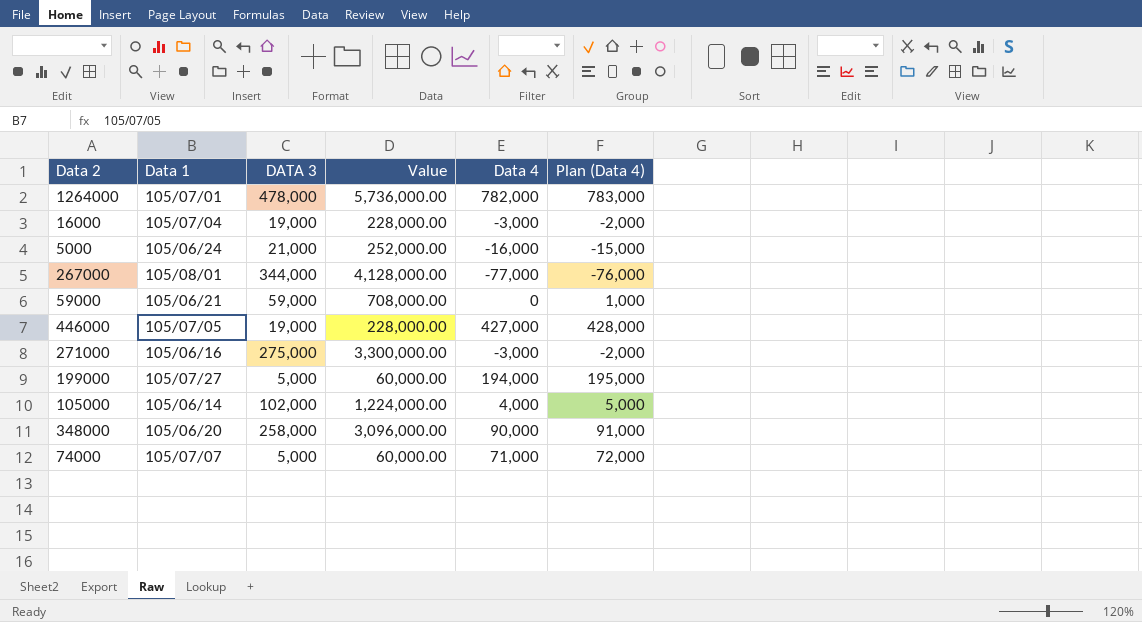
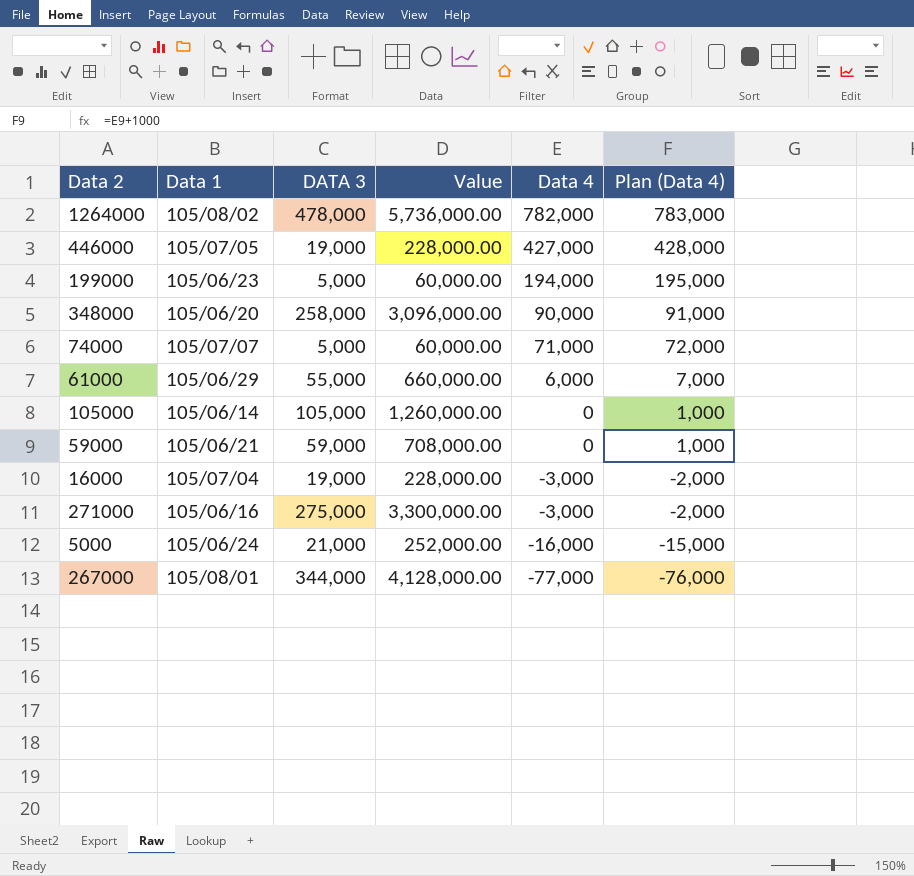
row order: none -> Data 4 descending
1264000 | Data 1: 105/07/01 -> 105/08/02
199000 | Data 1: 105/07/27 -> 105/06/23
row 61000: none -> 105/06/29 | 55,000 | 660,000.00 | 6,000 | 7,000
105000 | DATA 3: 102,000 -> 105,000
105000 | Value: 1,224,000.00 -> 1,260,000.00
105000 | Data 4: 4,000 -> 0
105000 | Plan (Data 4): 5,000 -> 1,000

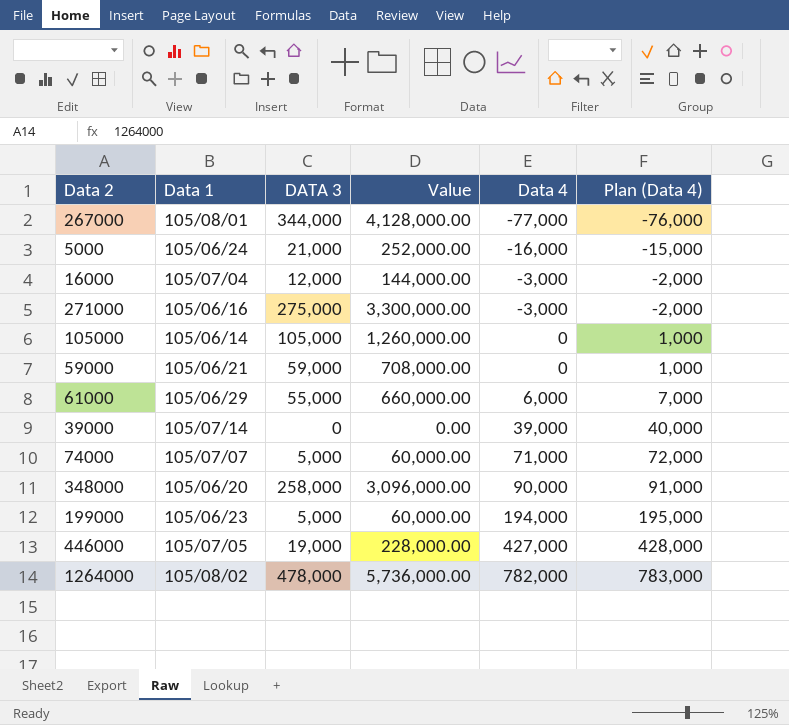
row order: Data 4 descending -> Data 4 ascending
16000 | DATA 3: 19,000 -> 12,000
16000 | Value: 228,000.00 -> 144,000.00
row 39000: none -> 105/07/14 | 0 | 0.00 | 39,000 | 40,000

